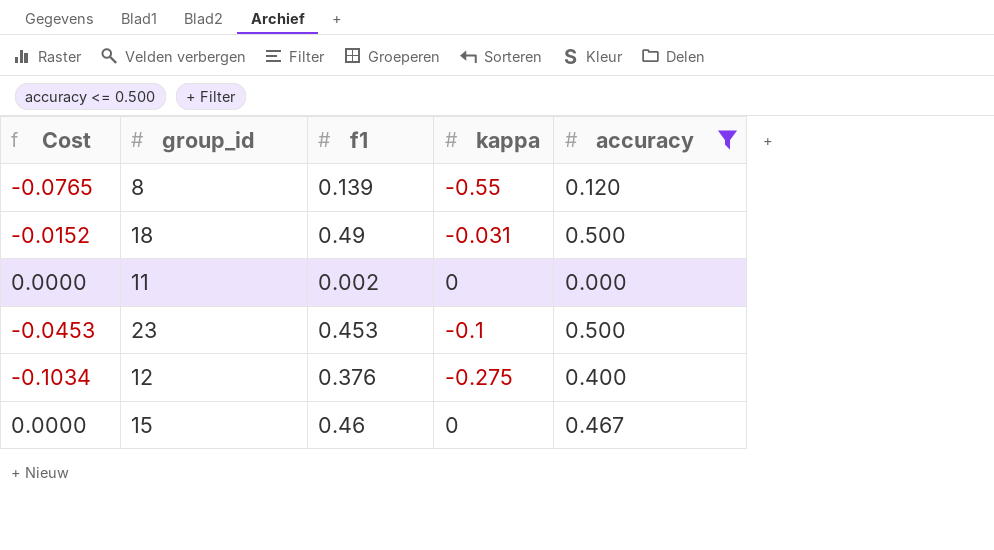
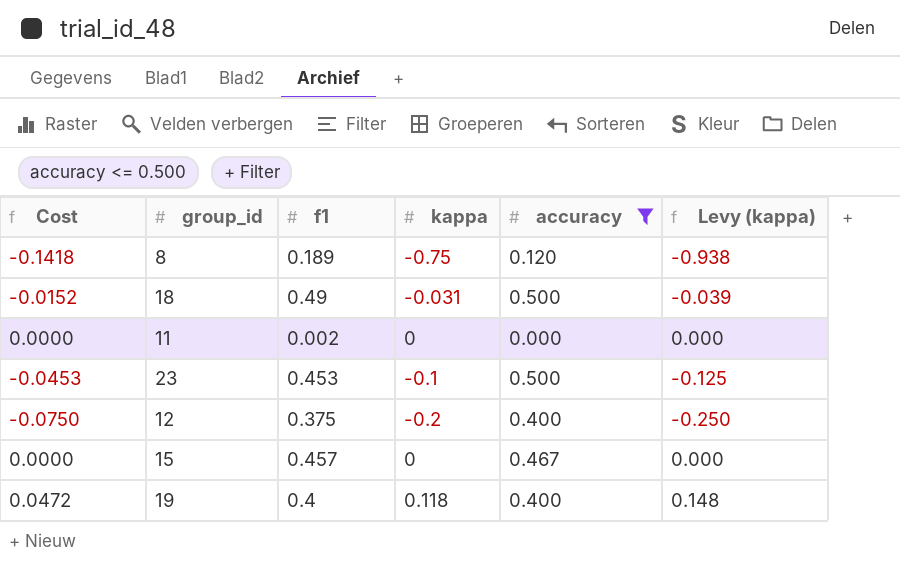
column Levy (kappa) | formula: none -> [kappa] * 1.25
8 | Cost: -0.0765 -> -0.1418
8 | f1: 0.139 -> 0.189
8 | kappa: -0.55 -> -0.75
12 | Cost: -0.1034 -> -0.0750
12 | f1: 0.376 -> 0.375
12 | kappa: -0.275 -> -0.2
15 | f1: 0.46 -> 0.457
row 19: none -> 0.0472 | 0.4 | 0.118 | 0.400 | 0.148

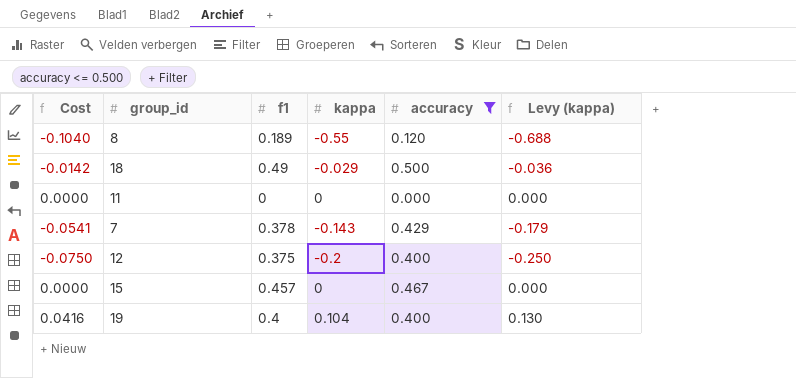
row 23: -0.0453 | 0.453 | -0.1 | 0.500 | -0.125 -> none
8 | Cost: -0.1418 -> -0.1040
8 | kappa: -0.75 -> -0.55
8 | Levy (kappa): -0.938 -> -0.688
18 | Cost: -0.0152 -> -0.0142
18 | kappa: -0.031 -> -0.029
18 | Levy (kappa): -0.039 -> -0.036
11 | f1: 0.002 -> 0
row 7: none -> -0.0541 | 0.378 | -0.143 | 0.429 | -0.179
19 | Cost: 0.0472 -> 0.0416
19 | kappa: 0.118 -> 0.104
19 | Levy (kappa): 0.148 -> 0.130

